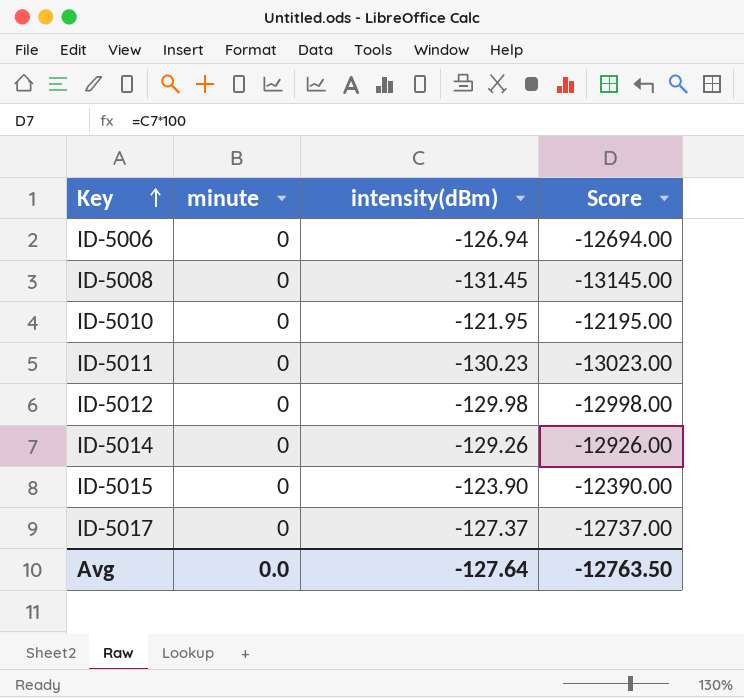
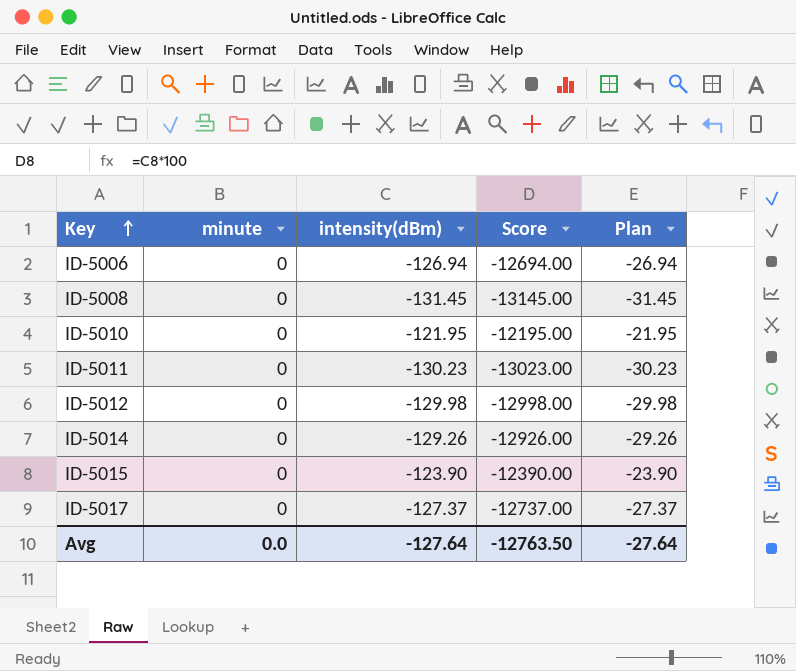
column Plan | formula: none -> [intensity(dBm)] + 100

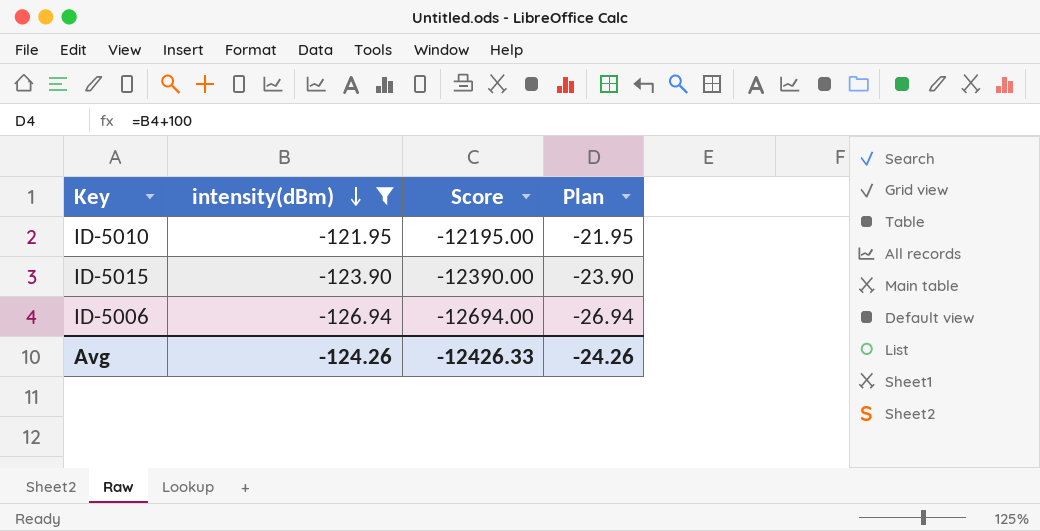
filter: none -> intensity(dBm) >= -126.94
row order: Key ascending -> intensity(dBm) descending
column minute | position: 2 -> none
Avg | intensity(dBm): -127.64 -> -124.26
Avg | Score: -12763.50 -> -12426.33
Avg | Plan: -27.64 -> -24.26

